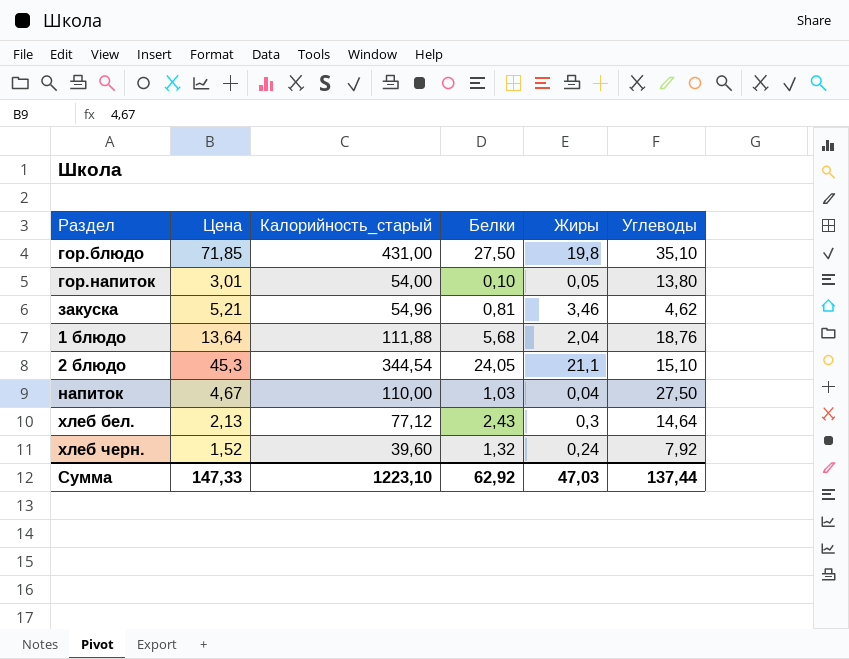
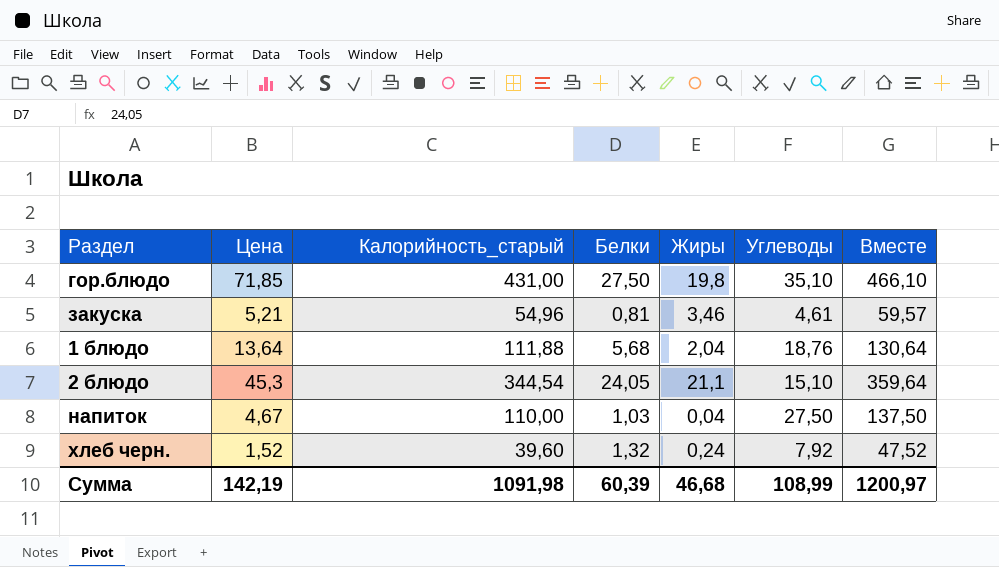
column Вместе | formula: none -> [Калорийность_старый] + [Углеводы]
row гор.напиток: 3,01 | 54,00 | 0,10 | 0,05 | 13,80 -> none
row хлеб бел.: 2,13 | 77,12 | 2,43 | 0,3 | 14,64 -> none
закуска | Углеводы: 4,62 -> 4,61
Сумма | Цена: 147,33 -> 142,19
Сумма | Калорийность_старый: 1223,10 -> 1091,98
Сумма | Белки: 62,92 -> 60,39
Сумма | Жиры: 47,03 -> 46,68
Сумма | Углеводы: 137,44 -> 108,99

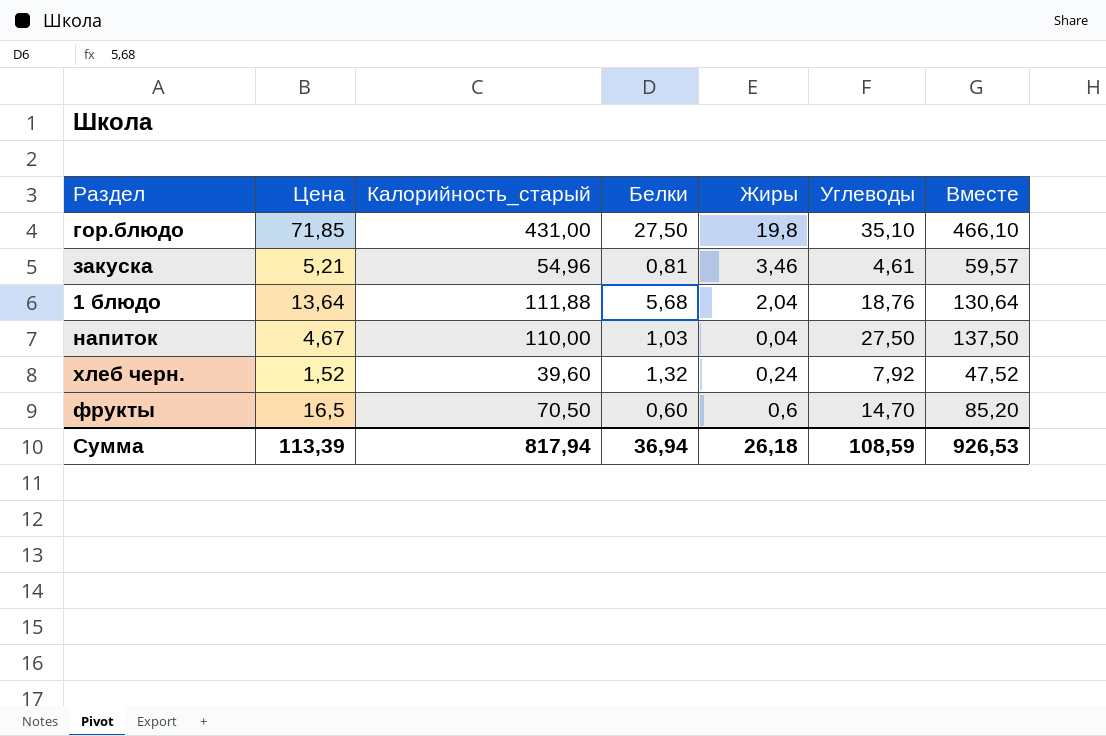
row 2 блюдо: 45,3 | 344,54 | 24,05 | 21,1 | 15,10 | 359,64 -> none
row фрукты: none -> 16,5 | 70,50 | 0,60 | 0,6 | 14,70 | 85,20
Сумма | Цена: 142,19 -> 113,39
Сумма | Калорийность_старый: 1091,98 -> 817,94
Сумма | Белки: 60,39 -> 36,94
Сумма | Жиры: 46,68 -> 26,18
Сумма | Углеводы: 108,99 -> 108,59
Сумма | Вместе: 1200,97 -> 926,53

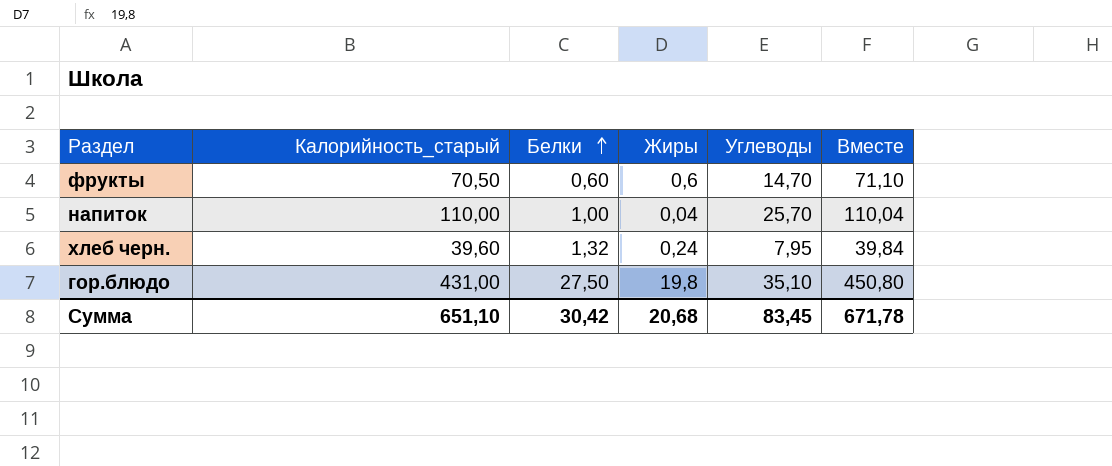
row order: none -> Белки ascending
column Цена | position: 2 -> none
column Вместе | formula: [Калорийность_старый] + [Углеводы] -> [Калорийность_старый] + [Жиры]
row закуска: 5,21 | 54,96 | 0,81 | 3,46 | 4,61 | 59,57 -> none
row 1 блюдо: 13,64 | 111,88 | 5,68 | 2,04 | 18,76 | 130,64 -> none
напиток | Белки: 1,03 -> 1,00
напиток | Углеводы: 27,50 -> 25,70
хлеб черн. | Углеводы: 7,92 -> 7,95
Сумма | Калорийность_старый: 817,94 -> 651,10
Сумма | Белки: 36,94 -> 30,42
Сумма | Жиры: 26,18 -> 20,68
Сумма | Углеводы: 108,59 -> 83,45
Сумма | Вместе: 926,53 -> 671,78

